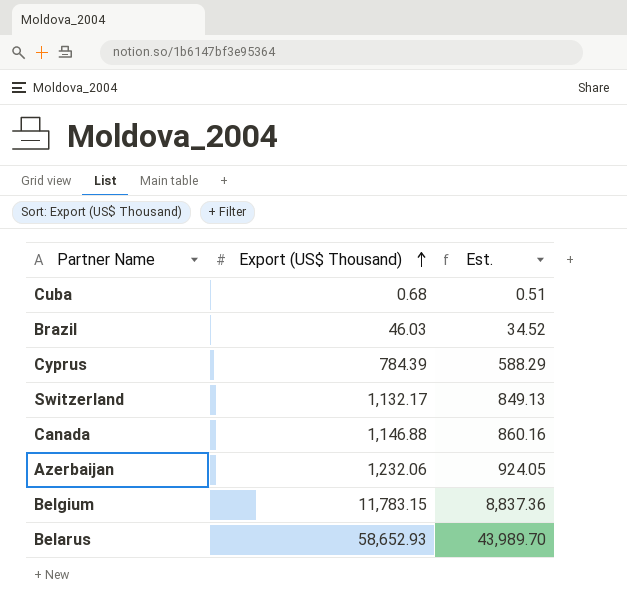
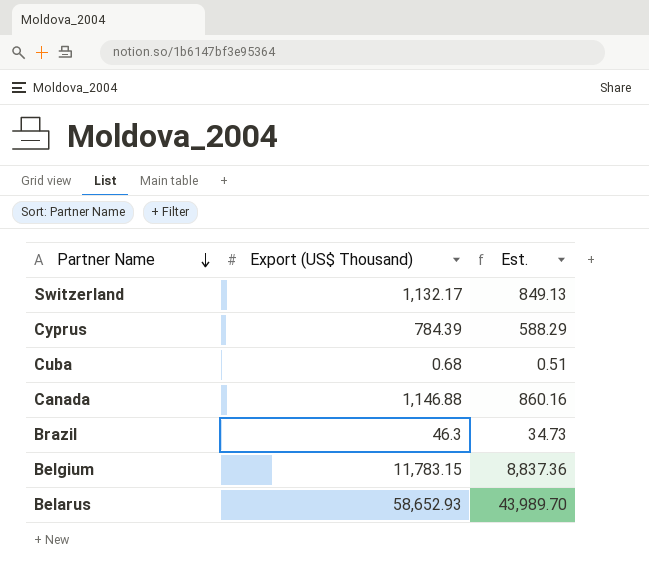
row order: Export (US$ Thousand) ascending -> Partner Name descending
row Azerbaijan: 1,232.06 | 924.05 -> none
Brazil | Export (US$ Thousand): 46.03 -> 46.3
Brazil | Est.: 34.52 -> 34.73

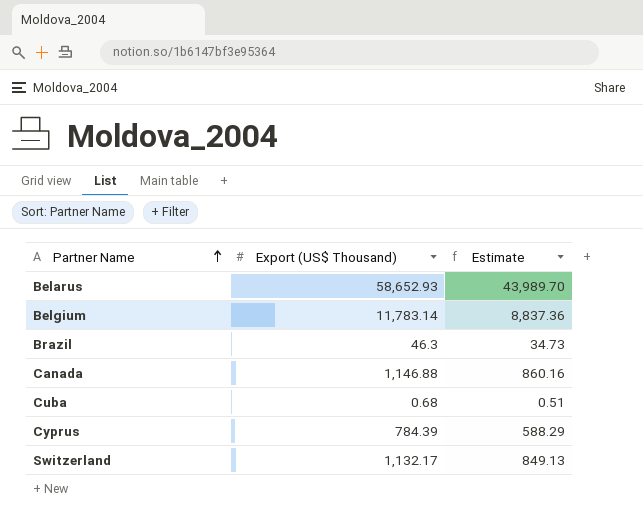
row order: Partner Name descending -> Partner Name ascending
column name: Est. -> Estimate
Belgium | Export (US$ Thousand): 11,783.15 -> 11,783.14

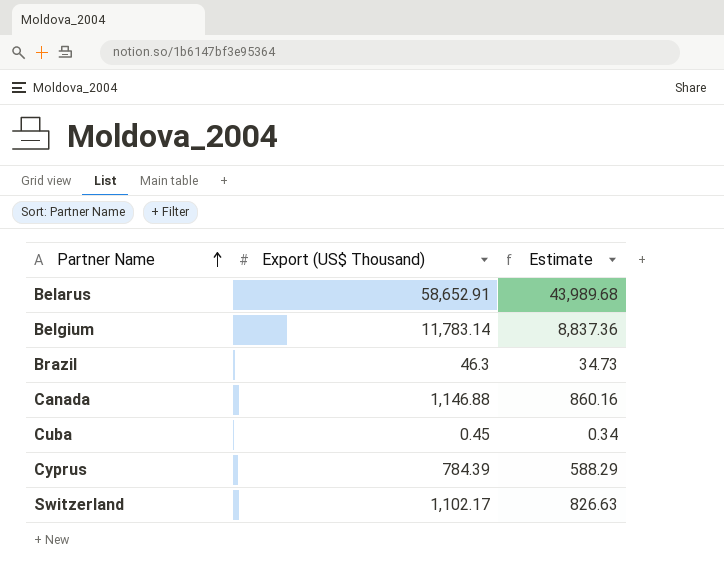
Belarus | Export (US$ Thousand): 58,652.93 -> 58,652.91
Belarus | Estimate: 43,989.70 -> 43,989.68
Cuba | Export (US$ Thousand): 0.68 -> 0.45
Cuba | Estimate: 0.51 -> 0.34
Switzerland | Export (US$ Thousand): 1,132.17 -> 1,102.17
Switzerland | Estimate: 849.13 -> 826.63

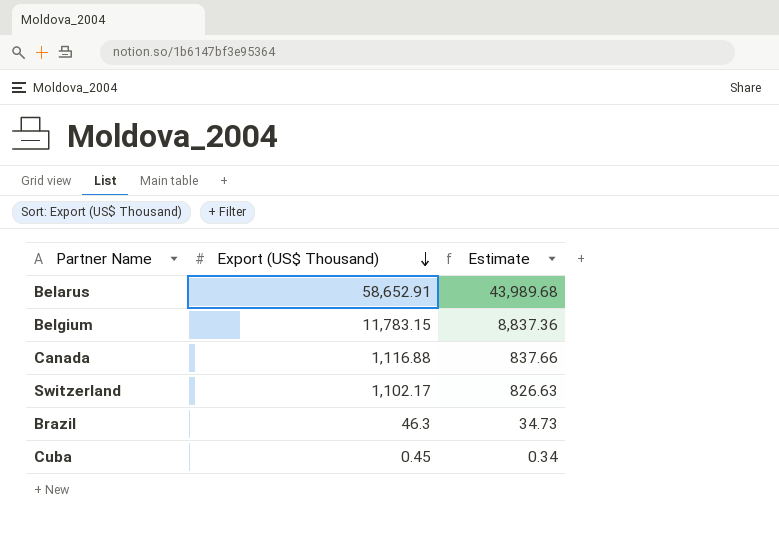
row order: Partner Name ascending -> Export (US$ Thousand) descending
row Cyprus: 784.39 | 588.29 -> none
Belgium | Export (US$ Thousand): 11,783.14 -> 11,783.15
Canada | Export (US$ Thousand): 1,146.88 -> 1,116.88
Canada | Estimate: 860.16 -> 837.66

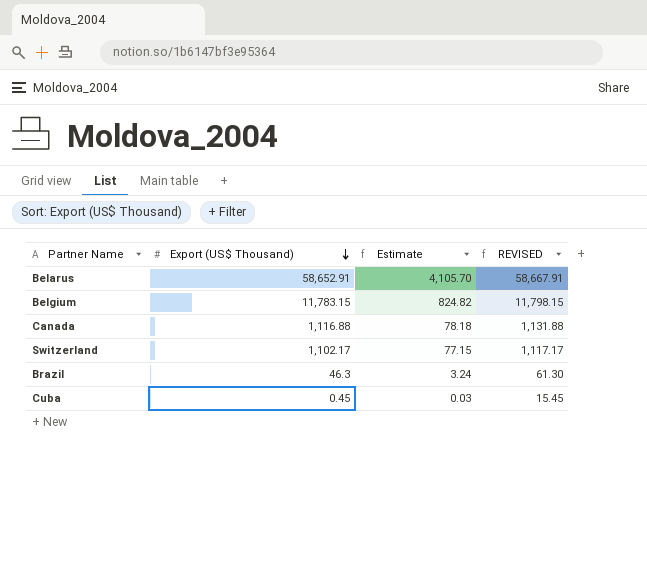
column Estimate | formula: [Export (US$ Thousand)] * 0.75 -> [Export (US$ Thousand)] * 0.07
column REVISED | formula: none -> [Export (US$ Thousand)] + 15

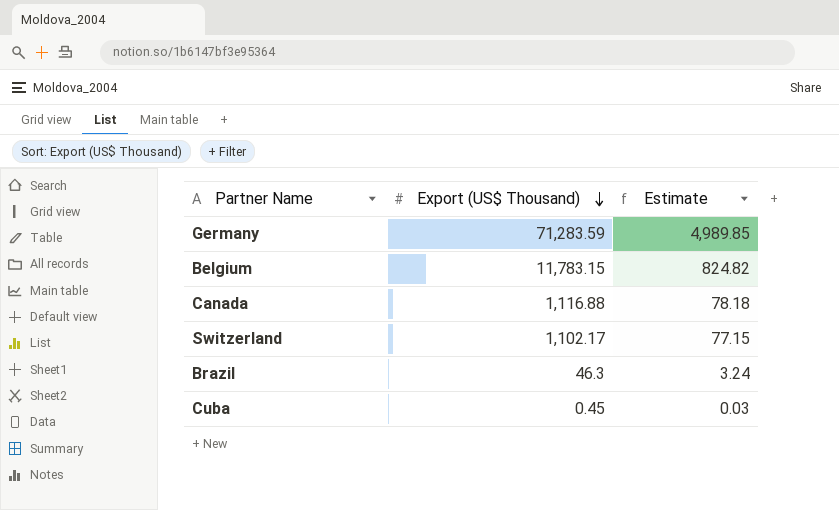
column REVISED | formula: [Export (US$ Thousand)] + 15 -> none
row Belarus: 58,652.91 | 4,105.70 | 58,667.91 -> none
row Germany: none -> 71,283.59 | 4,989.85

